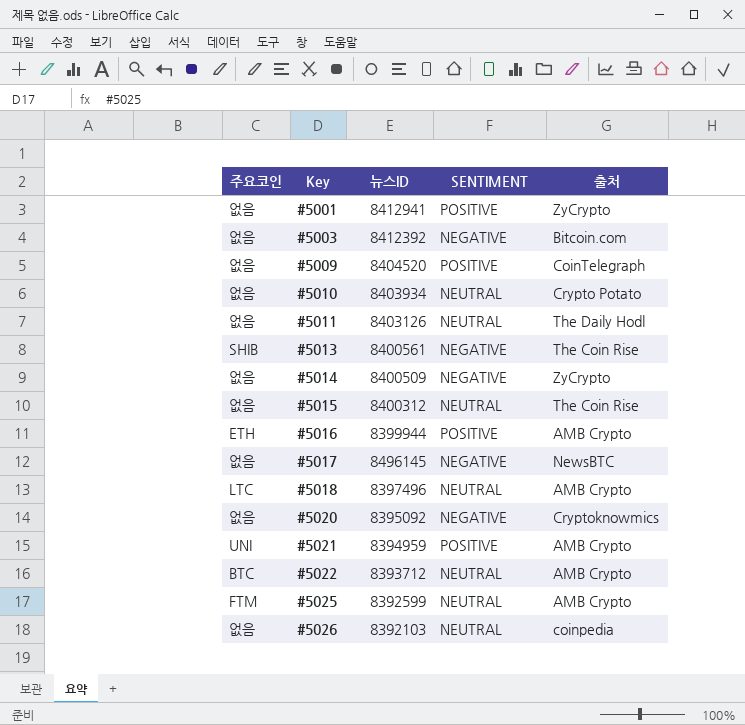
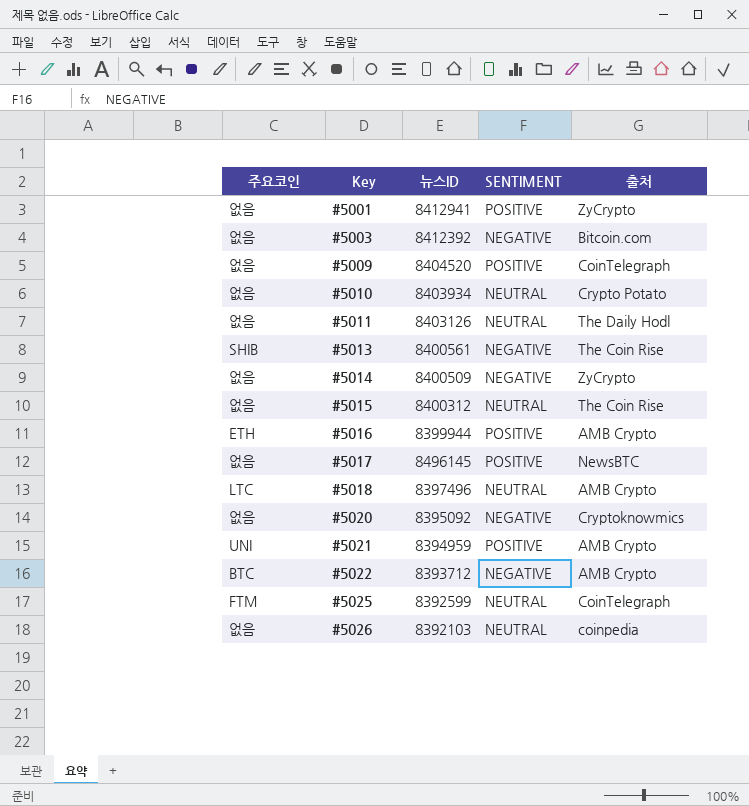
#5017 | SENTIMENT: NEGATIVE -> POSITIVE
#5022 | SENTIMENT: NEUTRAL -> NEGATIVE
#5025 | 출처: AMB Crypto -> CoinTelegraph

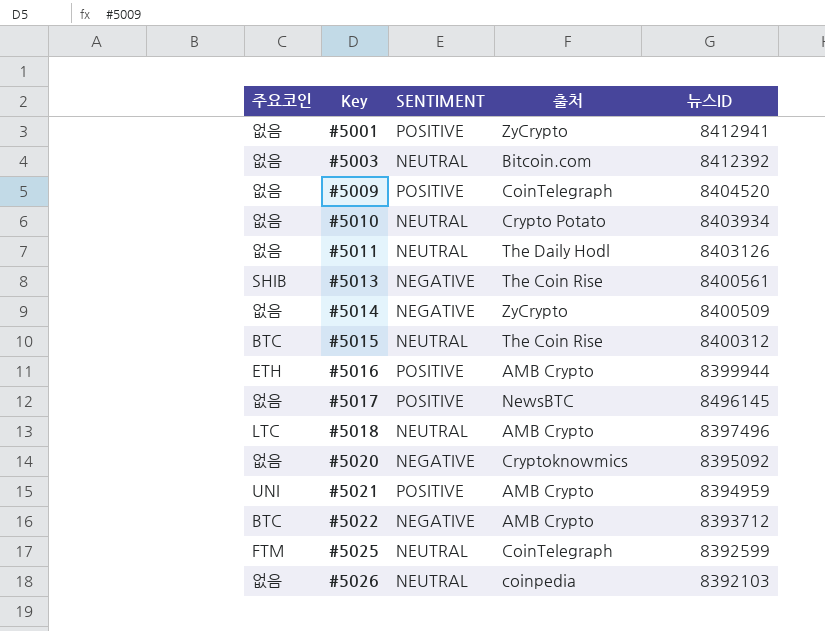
column 뉴스ID | position: 3 -> 5
#5003 | SENTIMENT: NEGATIVE -> NEUTRAL
#5015 | 주요코인: 없음 -> BTC

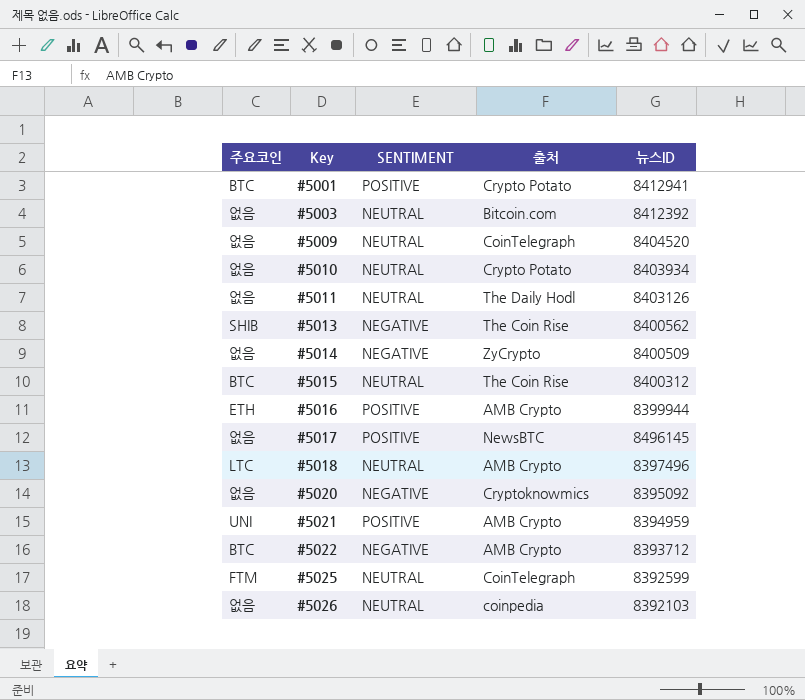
#5001 | 주요코인: 없음 -> BTC
#5001 | 출처: ZyCrypto -> Crypto Potato
#5009 | SENTIMENT: POSITIVE -> NEUTRAL
#5013 | 뉴스ID: 8400561 -> 8400562

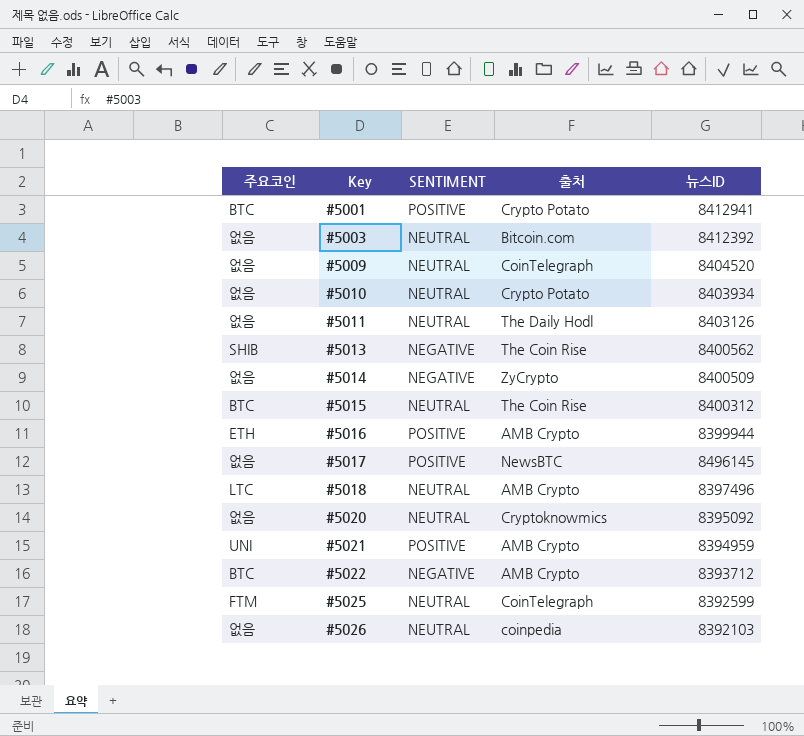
#5020 | SENTIMENT: NEGATIVE -> NEUTRAL

